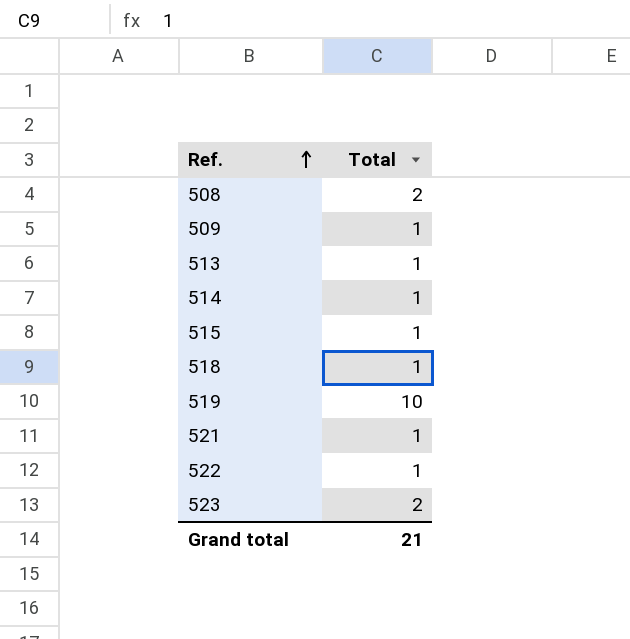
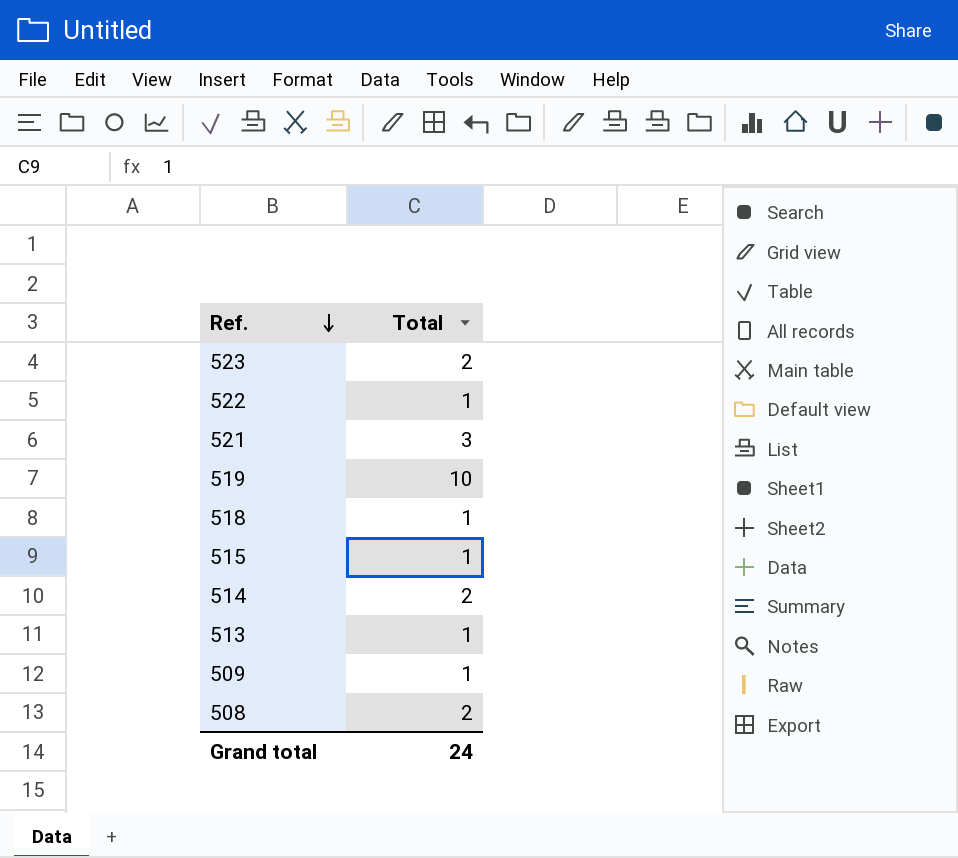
row order: Ref. ascending -> Ref. descending
521 | Total: 1 -> 3
514 | Total: 1 -> 2
Grand total | Total: 21 -> 24

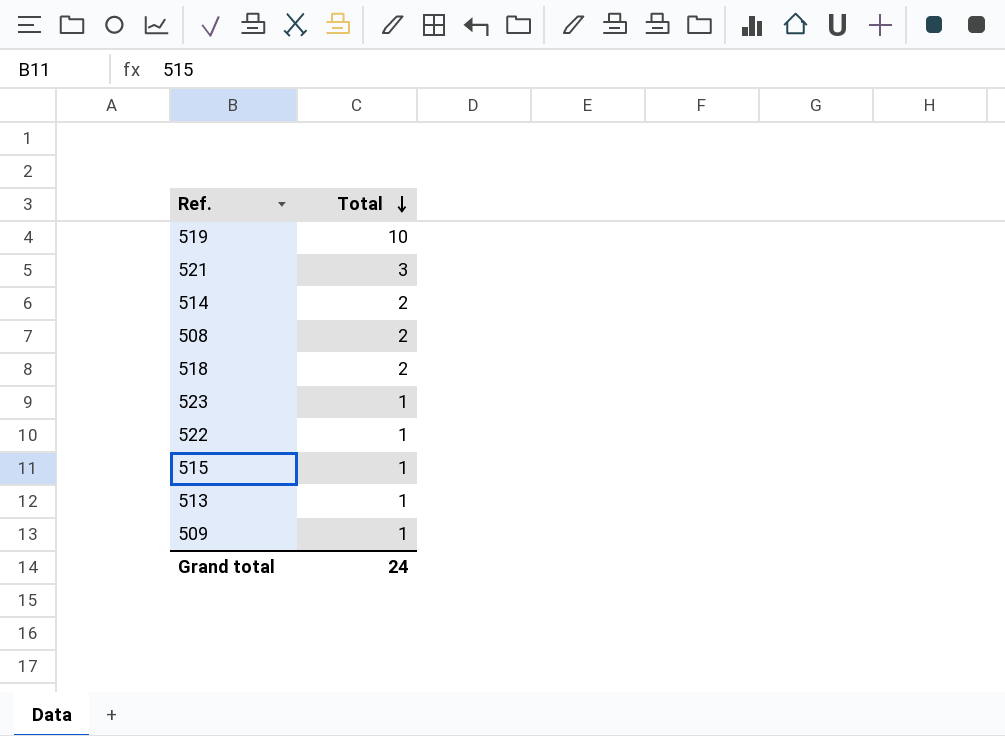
row order: Ref. descending -> Total descending
518 | Total: 1 -> 2
523 | Total: 2 -> 1

